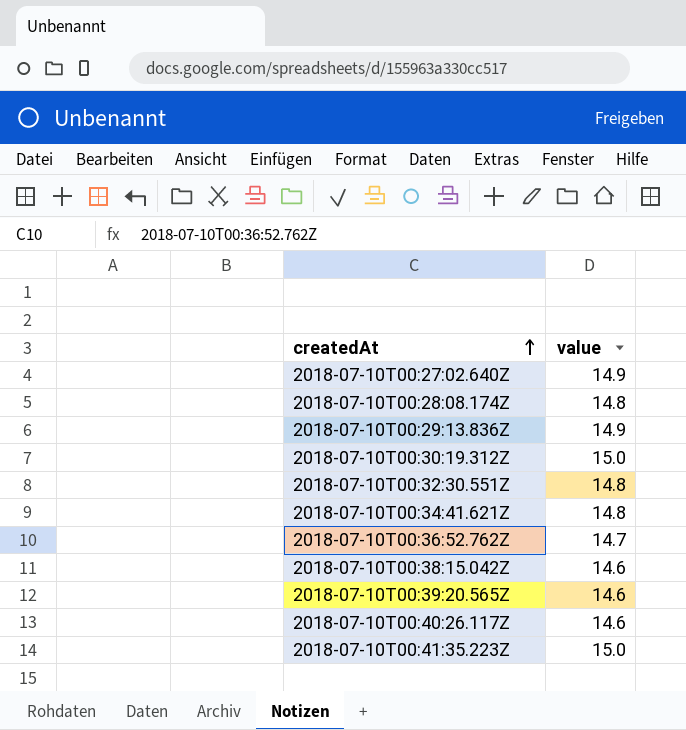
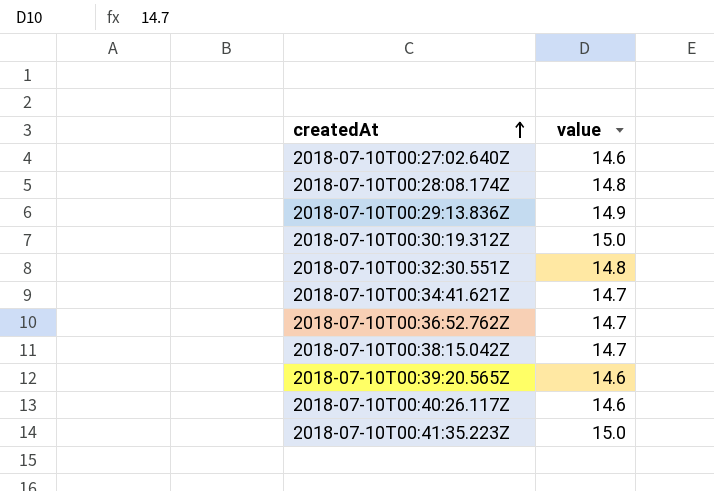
2018-07-10T00:27:02.640Z | value: 14.9 -> 14.6
2018-07-10T00:34:41.621Z | value: 14.8 -> 14.7
2018-07-10T00:38:15.042Z | value: 14.6 -> 14.7

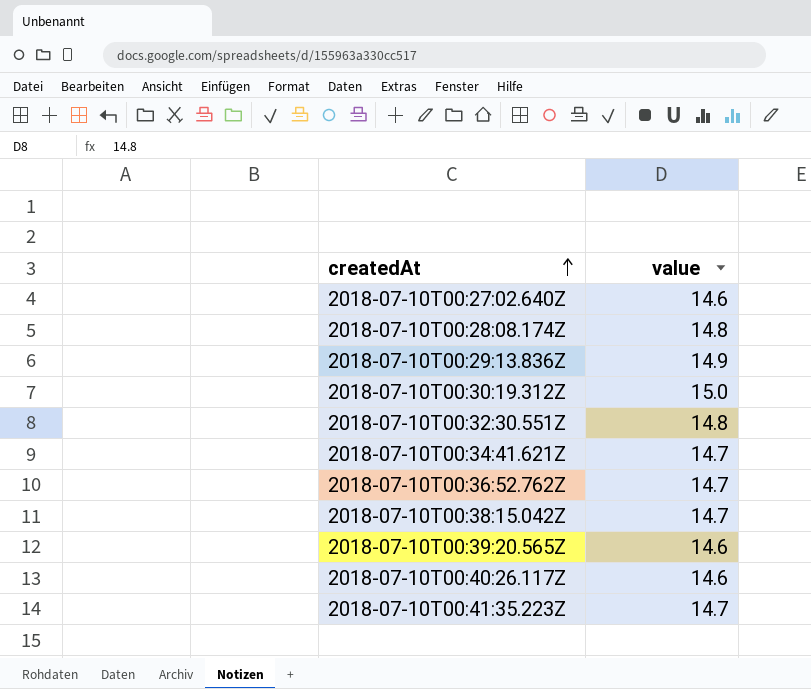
2018-07-10T00:41:35.223Z | value: 15.0 -> 14.7

